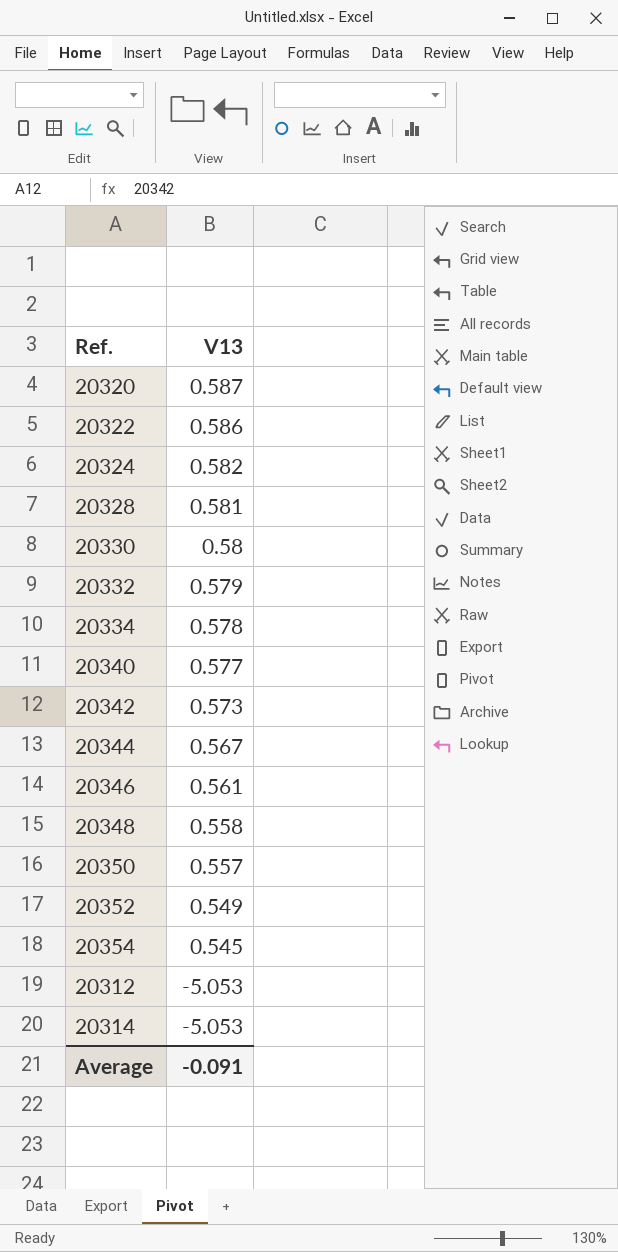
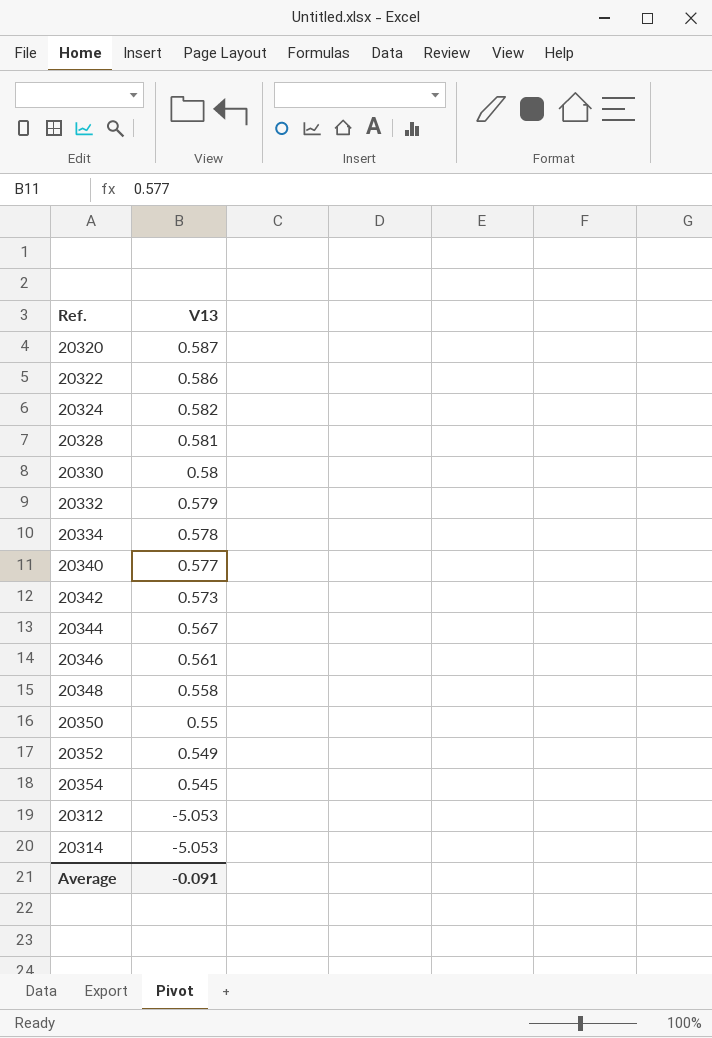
20350 | V13: 0.557 -> 0.55

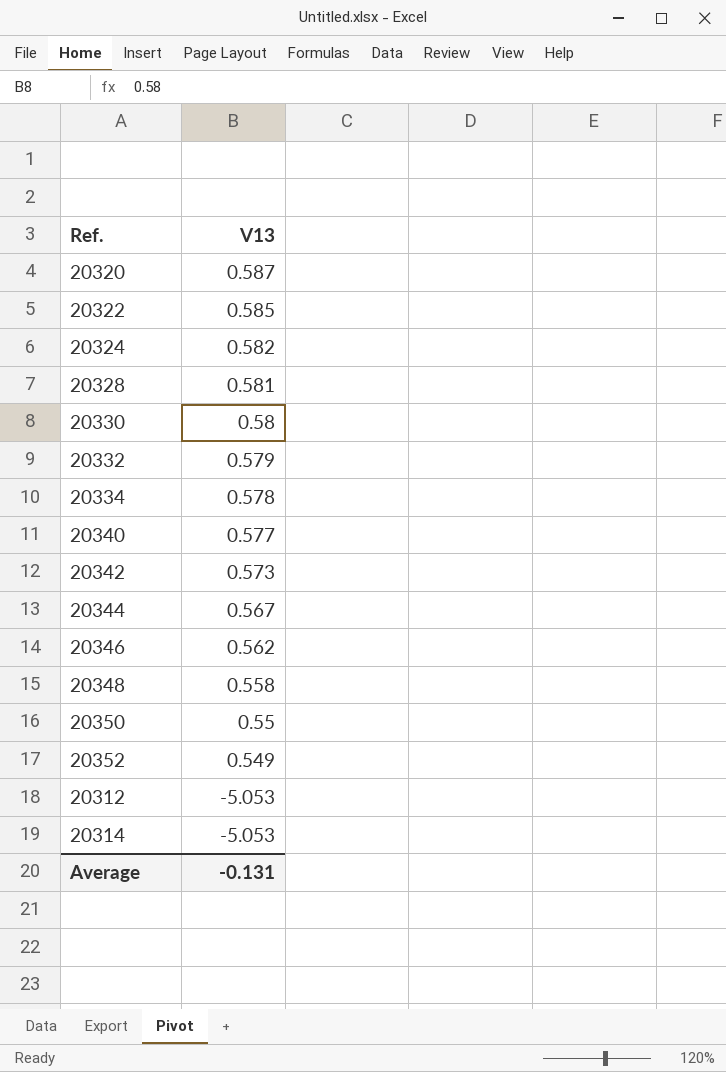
row 20354: 0.545 -> none
20322 | V13: 0.586 -> 0.585
20346 | V13: 0.561 -> 0.562
Average | V13: -0.091 -> -0.131

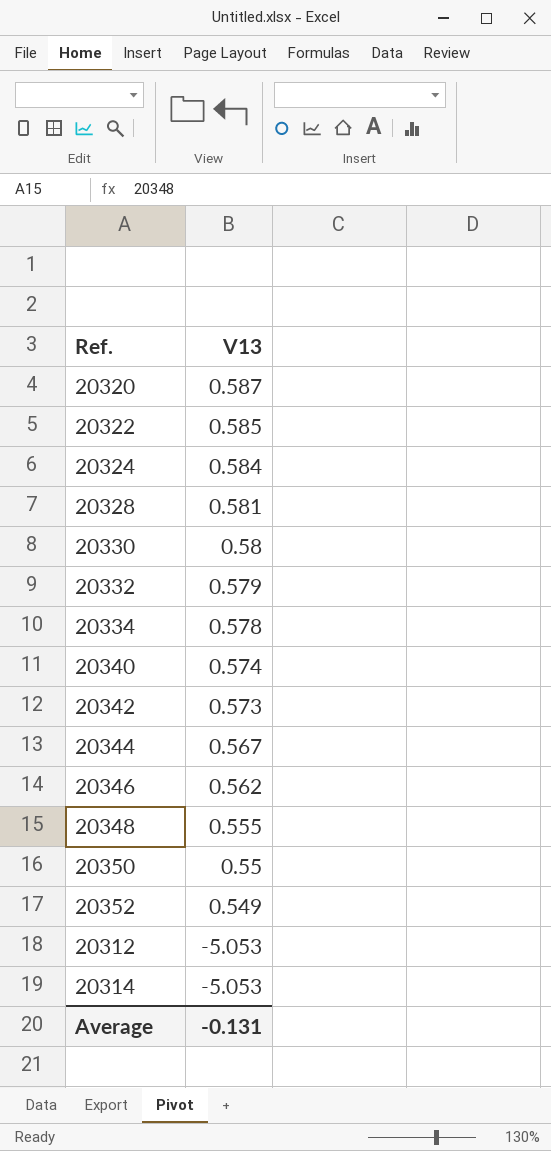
20324 | V13: 0.582 -> 0.584
20340 | V13: 0.577 -> 0.574
20348 | V13: 0.558 -> 0.555

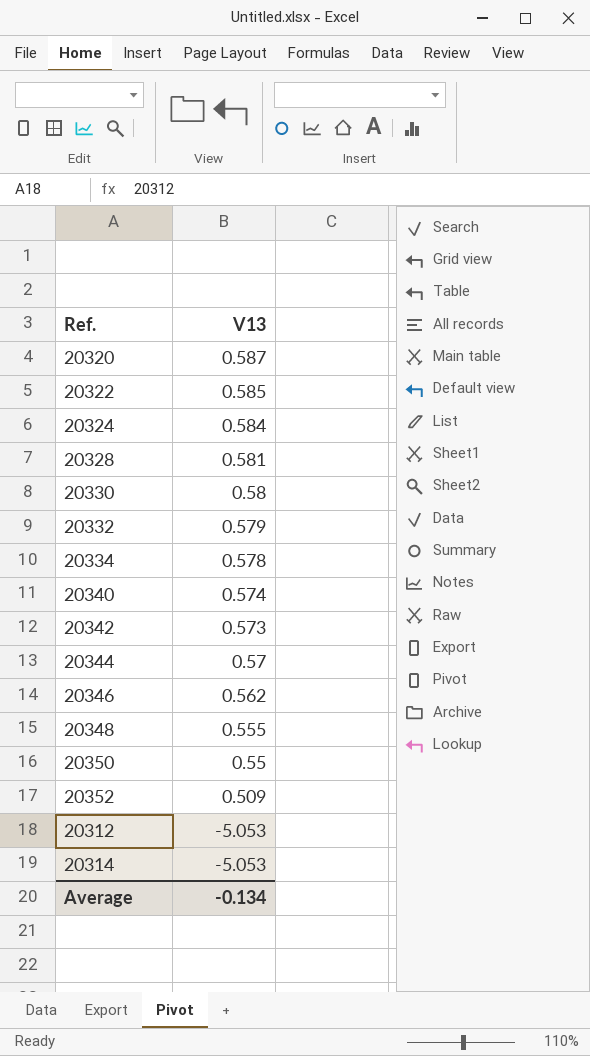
20344 | V13: 0.567 -> 0.57
20352 | V13: 0.549 -> 0.509
Average | V13: -0.131 -> -0.134

